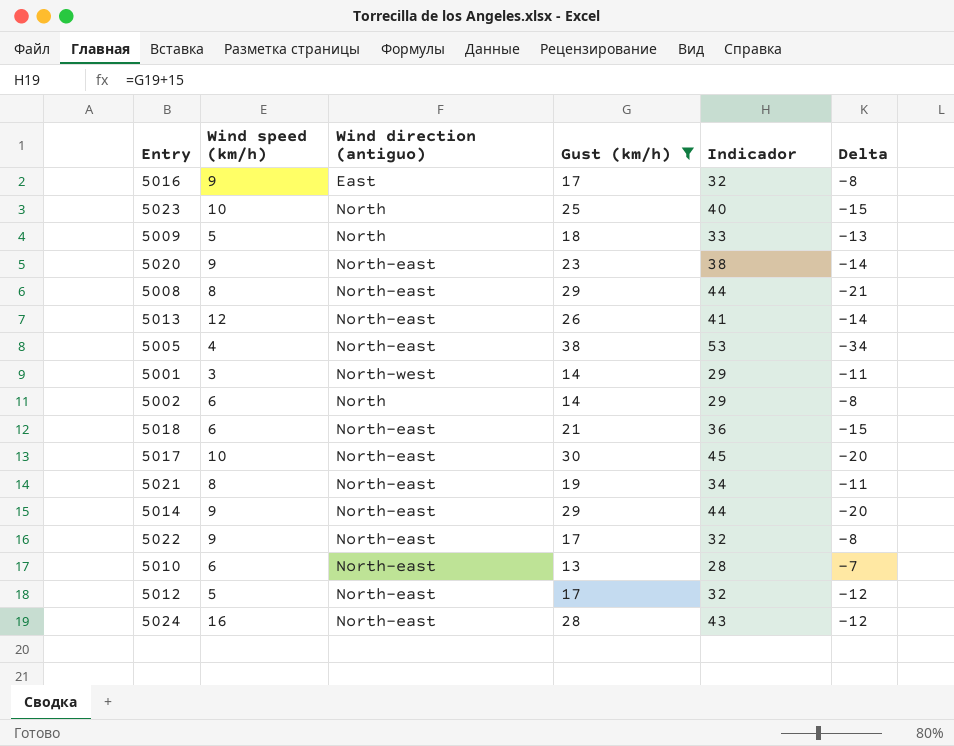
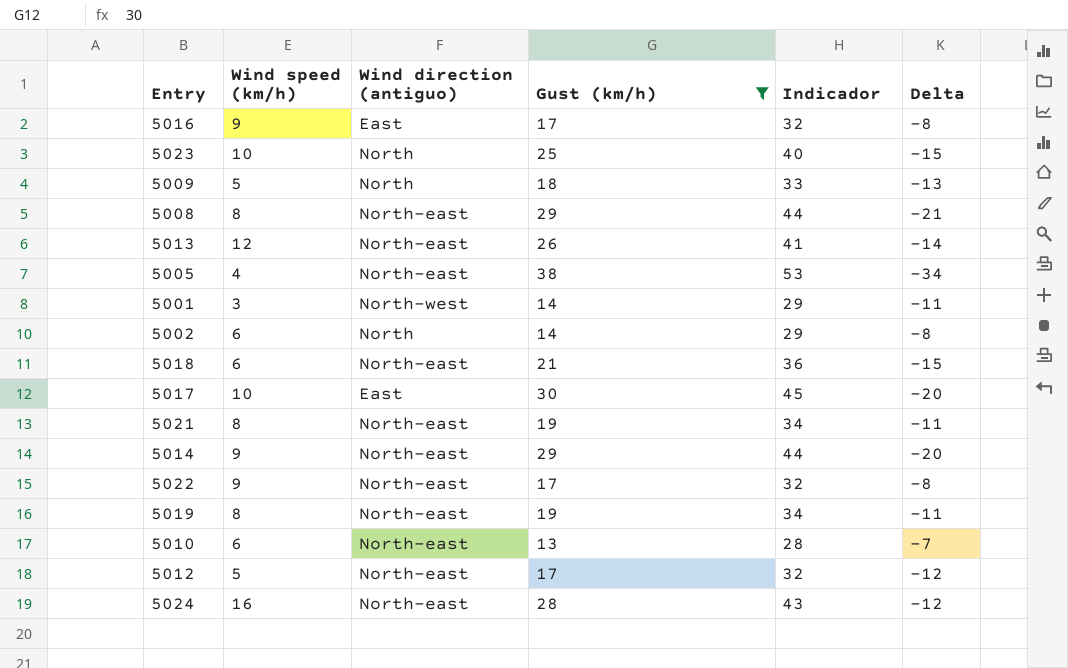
row 5020: 9 | North-east | 23 | 38 | -14 -> none
5017 | Wind direction (antiguo): North-east -> East
row 5019: none -> 8 | North-east | 19 | 34 | -11

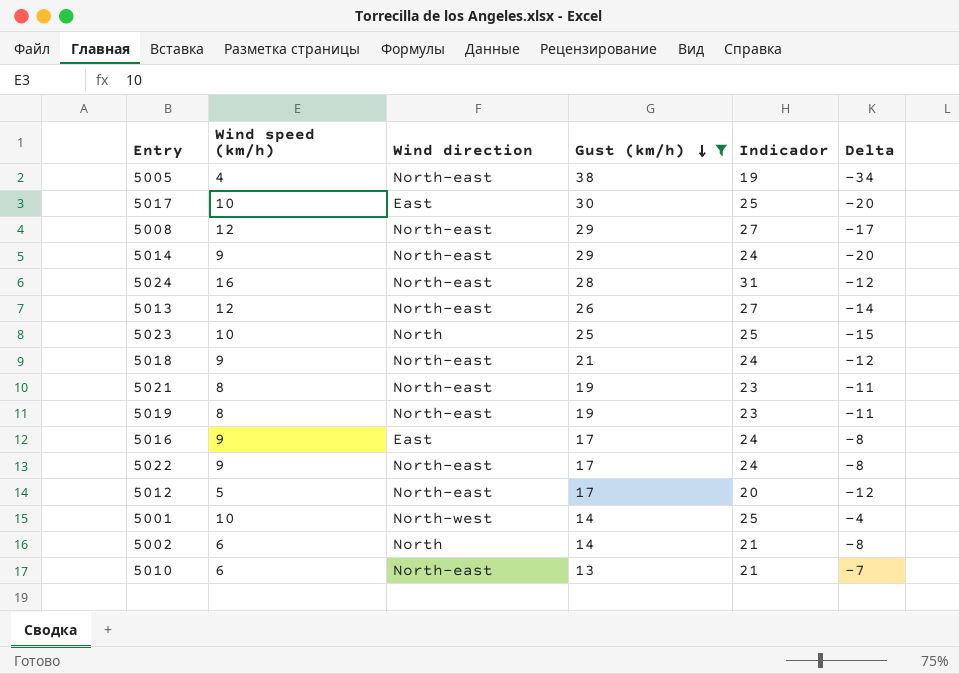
row order: none -> Gust (km/h) descending
column name: Wind direction (antiguo) -> Wind direction
column Indicador | formula: [Gust (km/h)] + 15 -> [Wind speed (km/h)] + 15
row 5009: 5 | North | 18 | 33 | -13 -> none
5008 | Wind speed (km/h): 8 -> 12
5008 | Delta: -21 -> -17
5018 | Wind speed (km/h): 6 -> 9
5018 | Delta: -15 -> -12
5001 | Wind speed (km/h): 3 -> 10
5001 | Delta: -11 -> -4

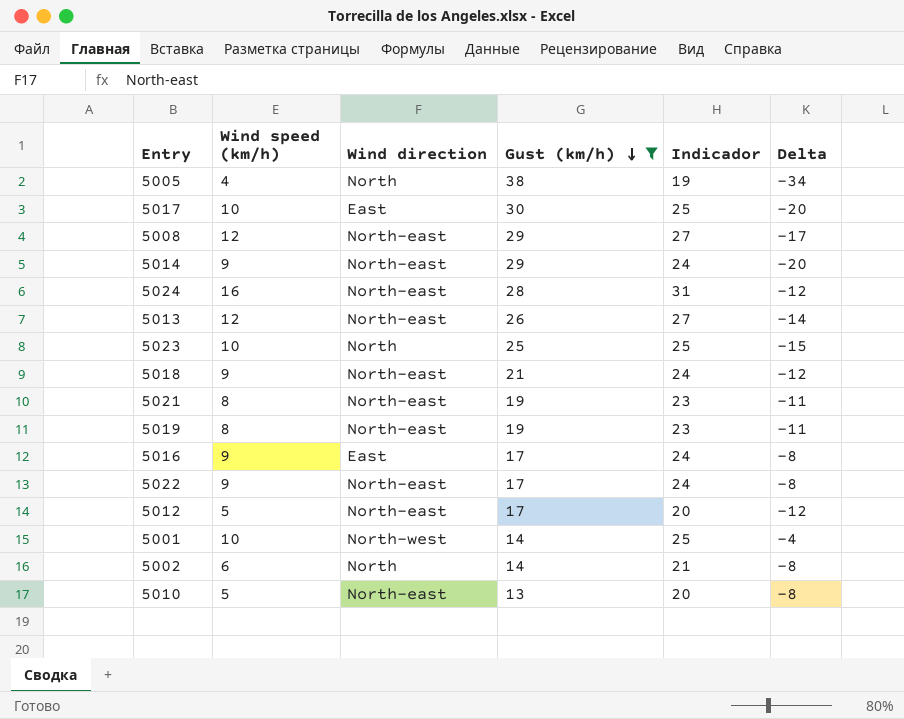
5005 | Wind direction: North-east -> North
5010 | Wind speed (km/h): 6 -> 5
5010 | Indicador: 21 -> 20
5010 | Delta: -7 -> -8

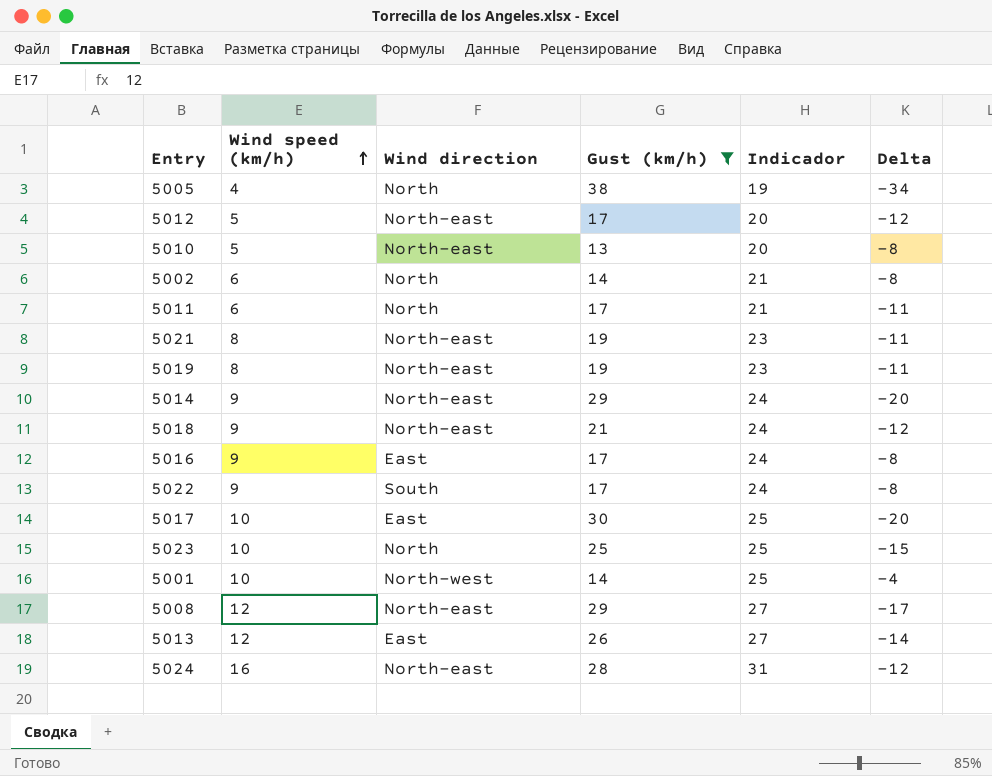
row order: Gust (km/h) descending -> Wind speed (km/h) ascending
row 5011: none -> 6 | North | 17 | 21 | -11
5022 | Wind direction: North-east -> South
5013 | Wind direction: North-east -> East

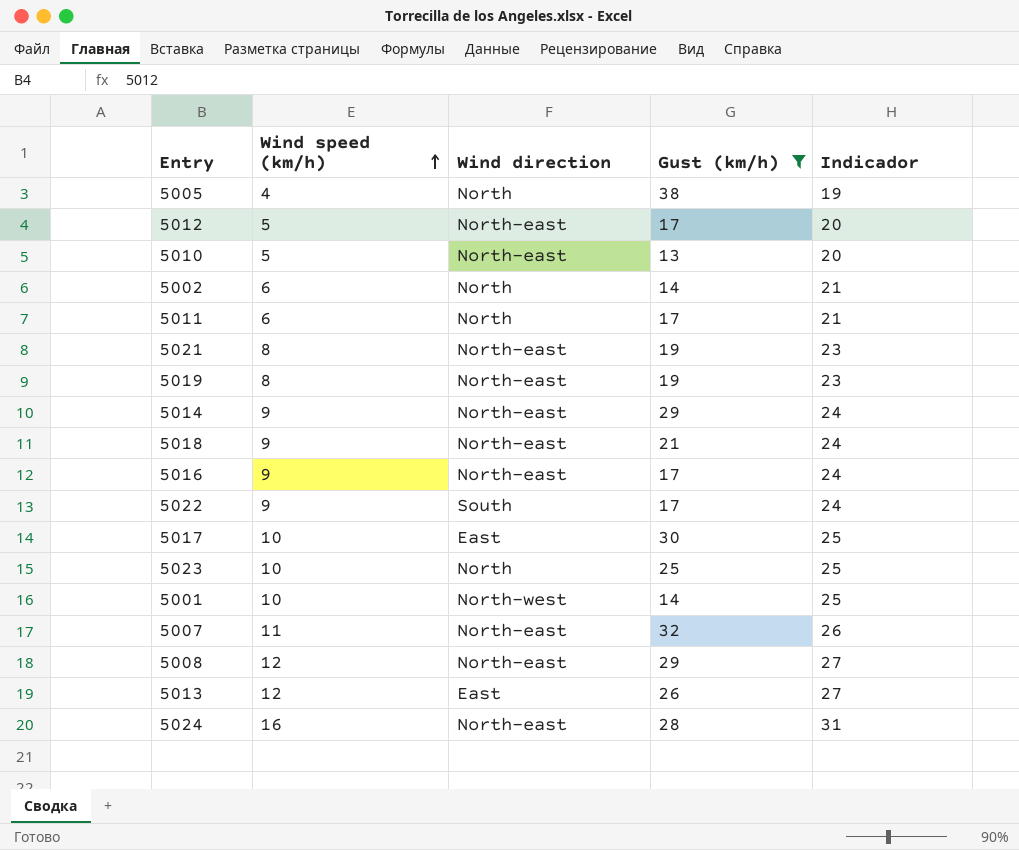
column Delta | formula: [Wind speed (km/h)] - [Gust (km/h)] -> none
5016 | Wind direction: East -> North-east
row 5007: none -> 11 | North-east | 32 | 26

